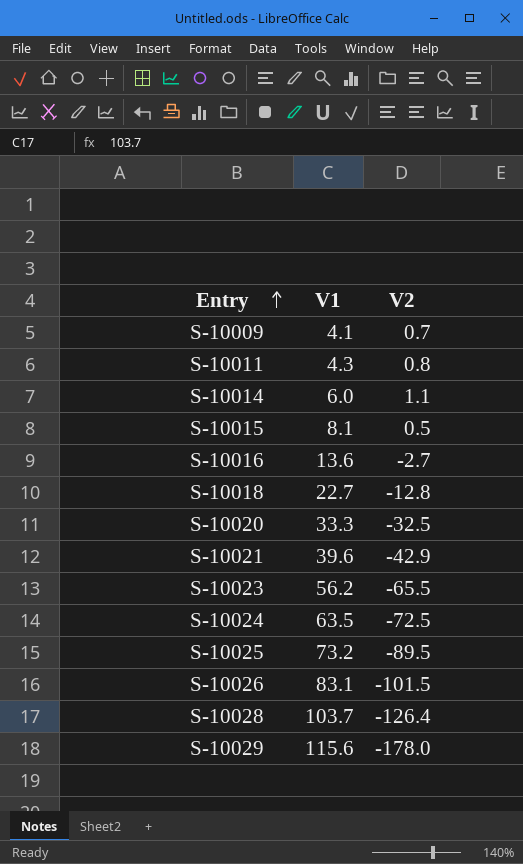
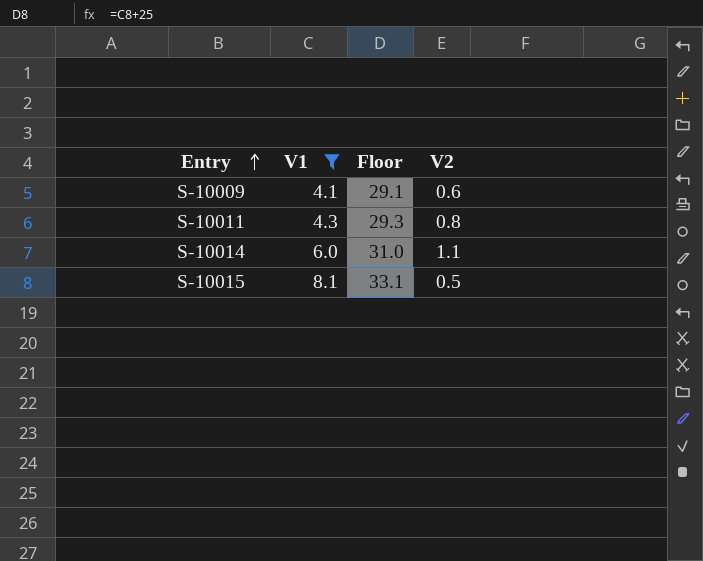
filter: none -> V1 <= 8.1
column Floor | formula: none -> [V1] + 25
S-10009 | V2: 0.7 -> 0.6

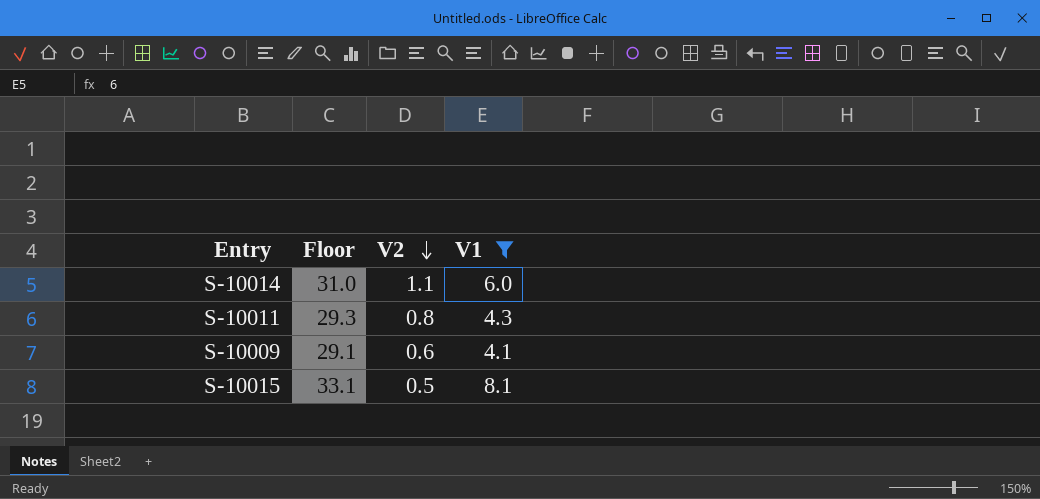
row order: Entry ascending -> V2 descending
column V1 | position: 2 -> 4

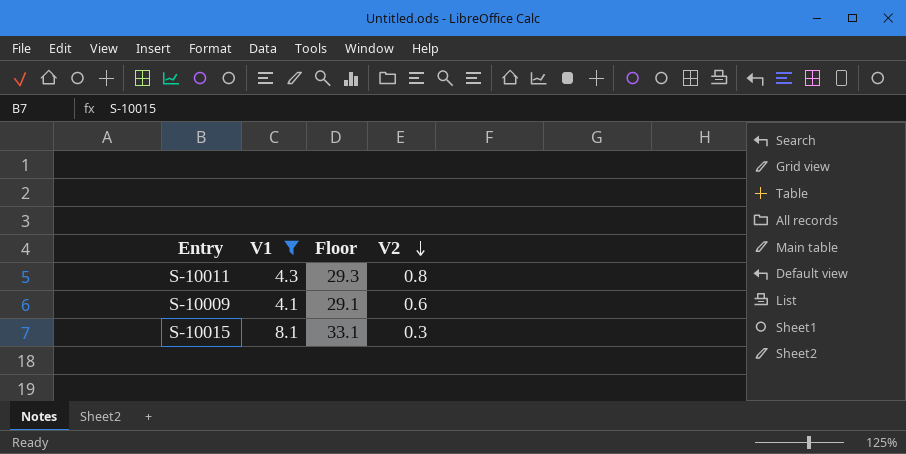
column V1 | position: 4 -> 2
row S-10014: 31.0 | 1.1 | 6.0 -> none
S-10015 | V2: 0.5 -> 0.3

